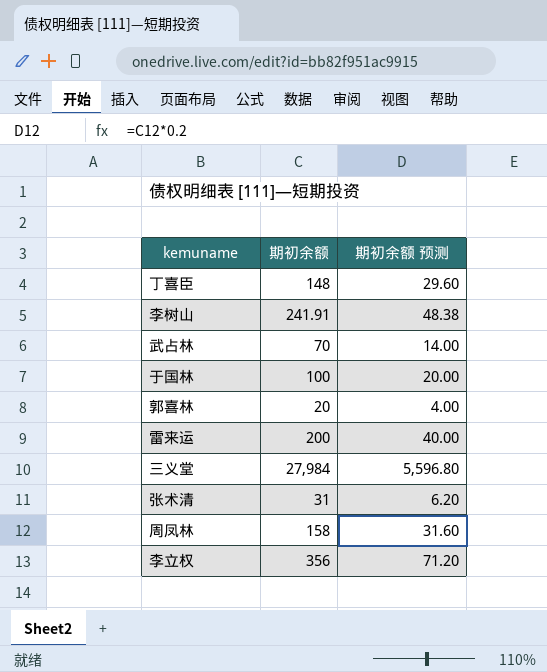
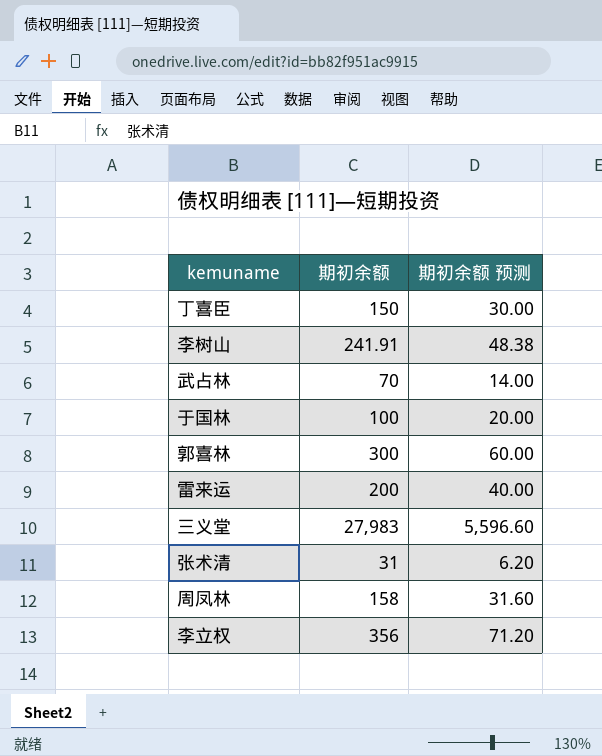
丁喜臣 | 期初余额: 148 -> 150
丁喜臣 | 期初余额 预测: 29.60 -> 30.00
郭喜林 | 期初余额: 20 -> 300
郭喜林 | 期初余额 预测: 4.00 -> 60.00
三义堂 | 期初余额: 27,984 -> 27,983
三义堂 | 期初余额 预测: 5,596.80 -> 5,596.60

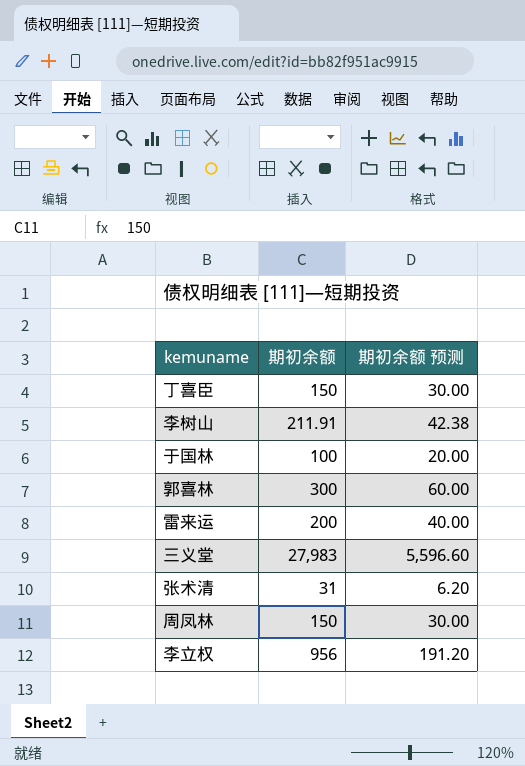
row 武占林: 70 | 14.00 -> none
李树山 | 期初余额: 241.91 -> 211.91
李树山 | 期初余额 预测: 48.38 -> 42.38
周凤林 | 期初余额: 158 -> 150
周凤林 | 期初余额 预测: 31.60 -> 30.00
李立权 | 期初余额: 356 -> 956
李立权 | 期初余额 预测: 71.20 -> 191.20

